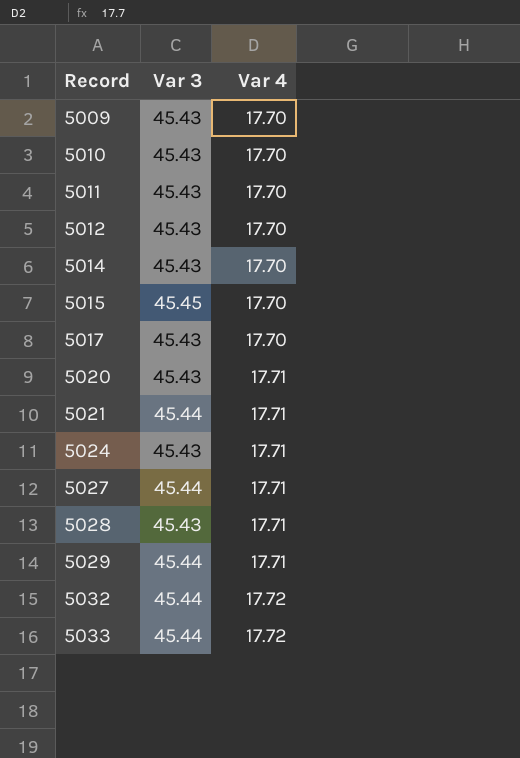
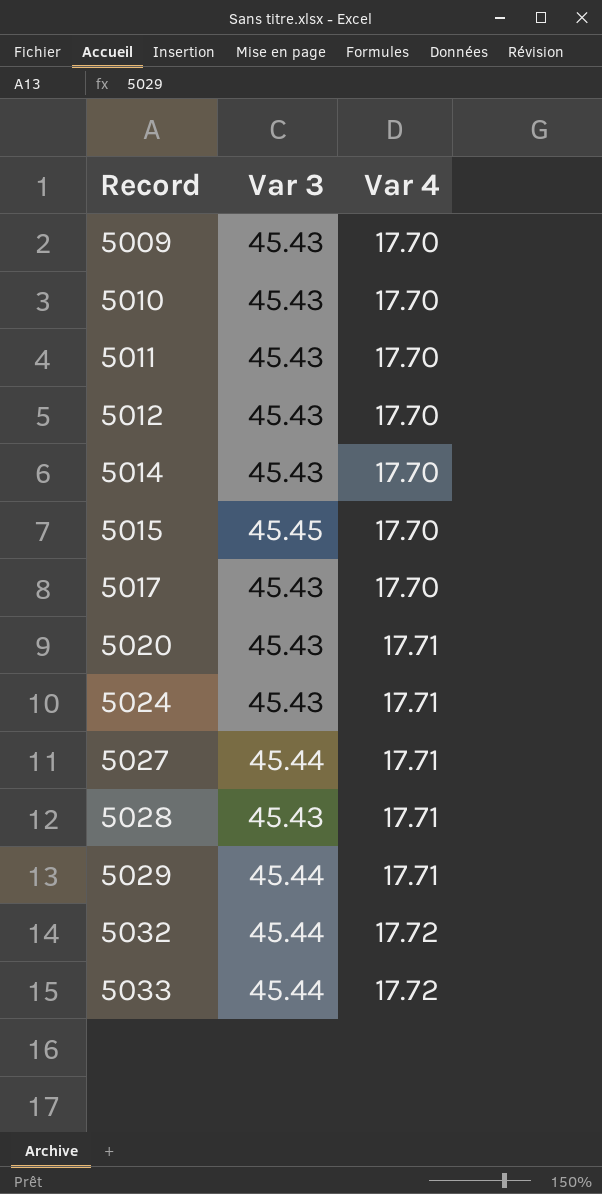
row 5021: 45.44 | 17.71 -> none

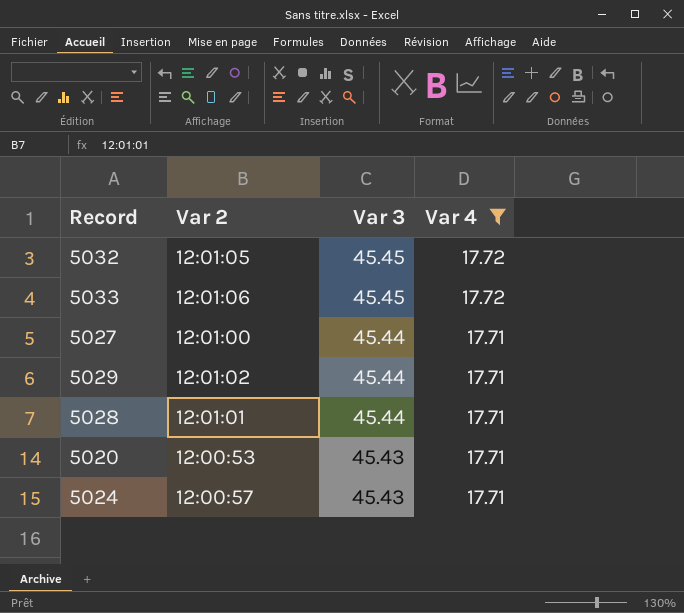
filter: none -> Var 4 != 17.70
row order: Record ascending -> Var 3 descending
column Var 2 | position: none -> 2
5032 | Var 3: 45.44 -> 45.45
5033 | Var 3: 45.44 -> 45.45
5028 | Var 3: 45.43 -> 45.44

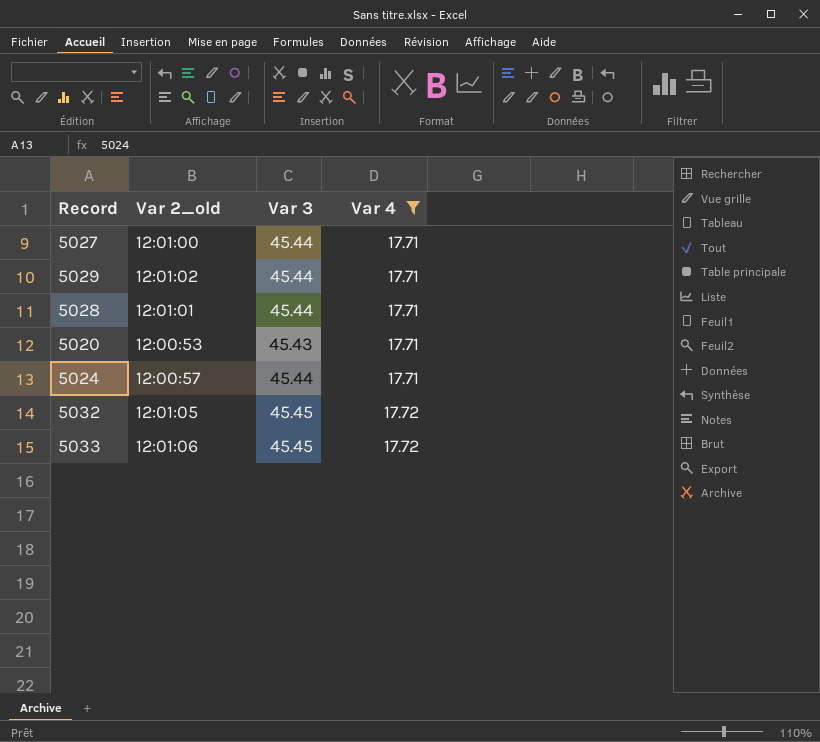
row order: Var 3 descending -> Var 4 ascending
column name: Var 2 -> Var 2_old
5024 | Var 3: 45.43 -> 45.44

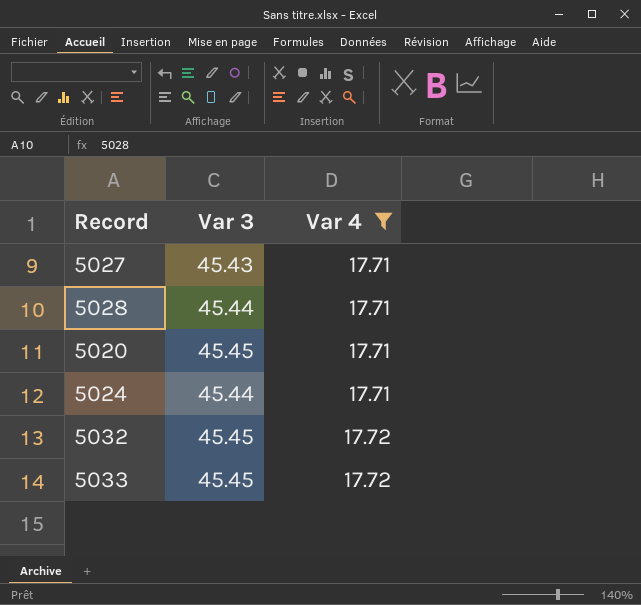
column Var 2_old | position: 2 -> none
row 5029: 12:01:02 | 45.44 | 17.71 -> none
5027 | Var 3: 45.44 -> 45.43
5020 | Var 3: 45.43 -> 45.45

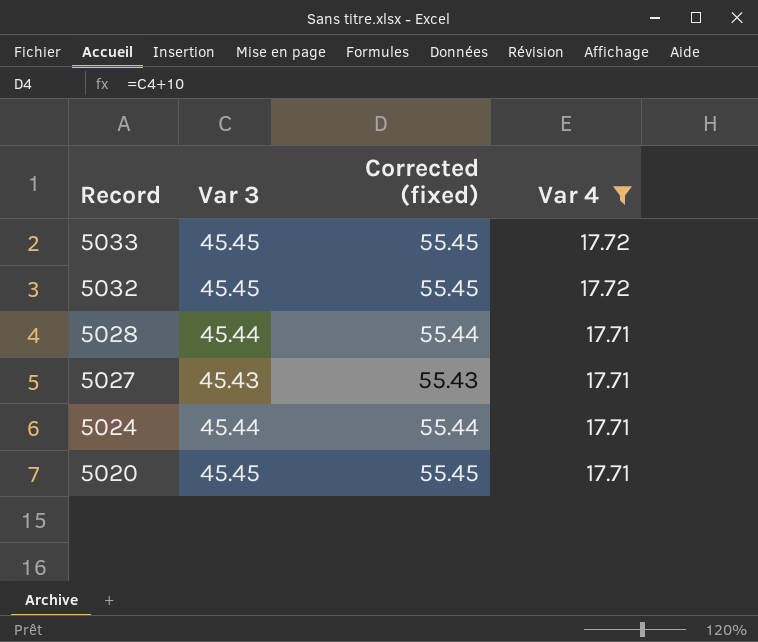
row order: Var 4 ascending -> Record descending
column Corrected (fixed) | formula: none -> [Var 3] + 10

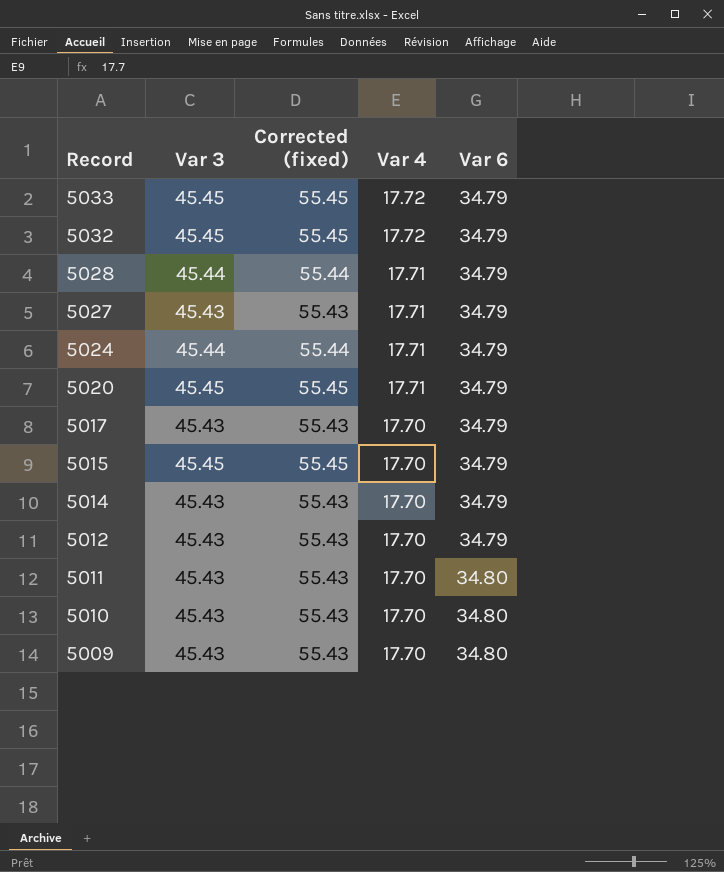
filter: Var 4 != 17.70 -> none
column Var 6 | position: none -> 5

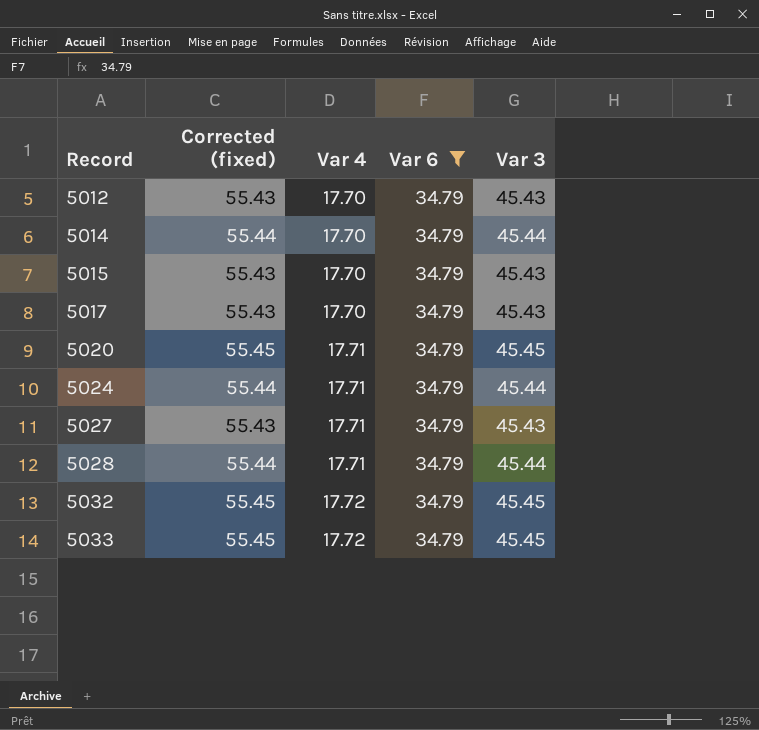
filter: none -> Var 6 = 34.79
row order: Record descending -> Record ascending
column Var 3 | position: 2 -> 5
5014 | Corrected (fixed): 55.43 -> 55.44
5014 | Var 3: 45.43 -> 45.44
5015 | Corrected (fixed): 55.45 -> 55.43
5015 | Var 3: 45.45 -> 45.43

